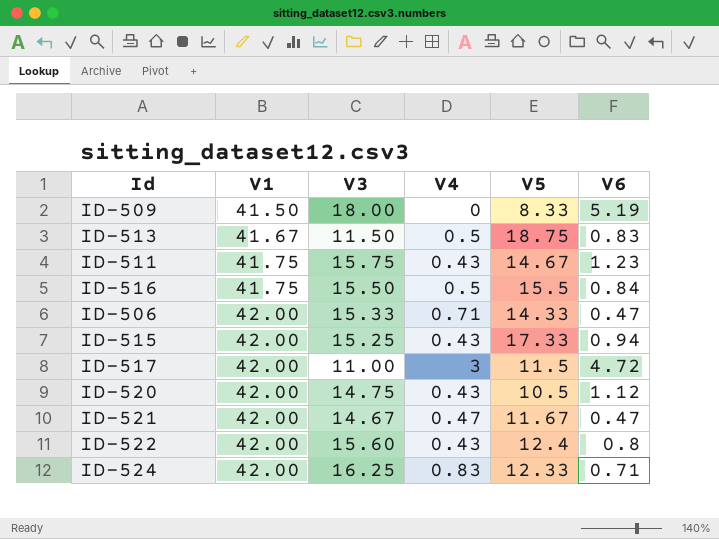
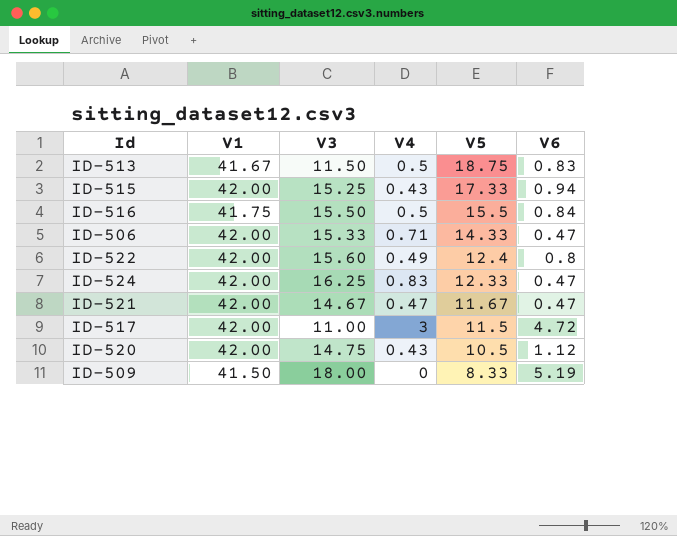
row order: V1 ascending -> V5 descending
row ID-511: 41.75 | 15.75 | 0.43 | 14.67 | 1.23 -> none
ID-522 | V4: 0.43 -> 0.49
ID-524 | V6: 0.71 -> 0.47

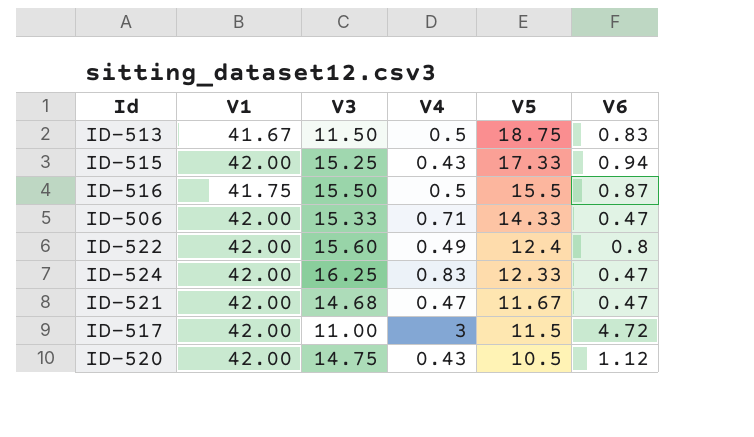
row ID-509: 41.50 | 18.00 | 0 | 8.33 | 5.19 -> none
ID-516 | V6: 0.84 -> 0.87
ID-521 | V3: 14.67 -> 14.68

